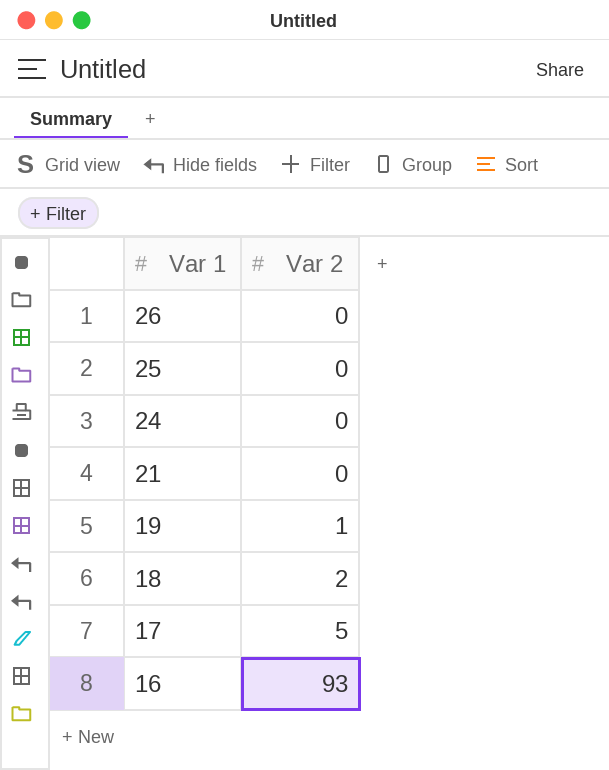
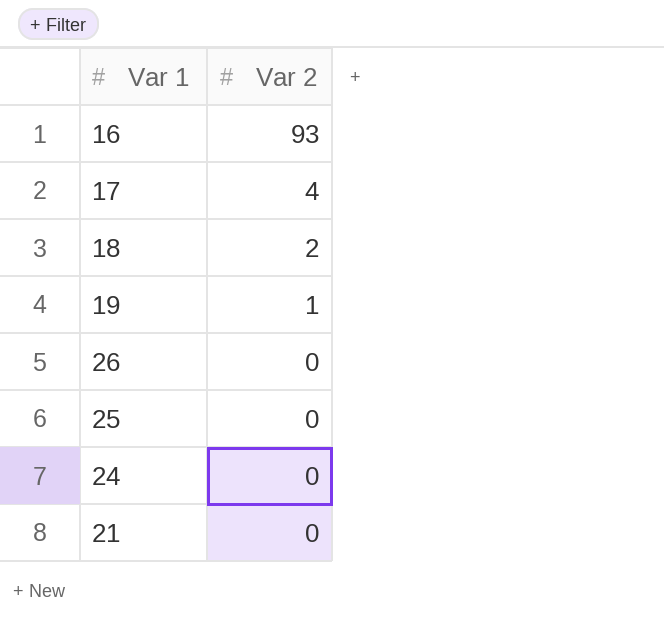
row order: Var 1 descending -> Var 2 descending
17 | Var 2: 5 -> 4

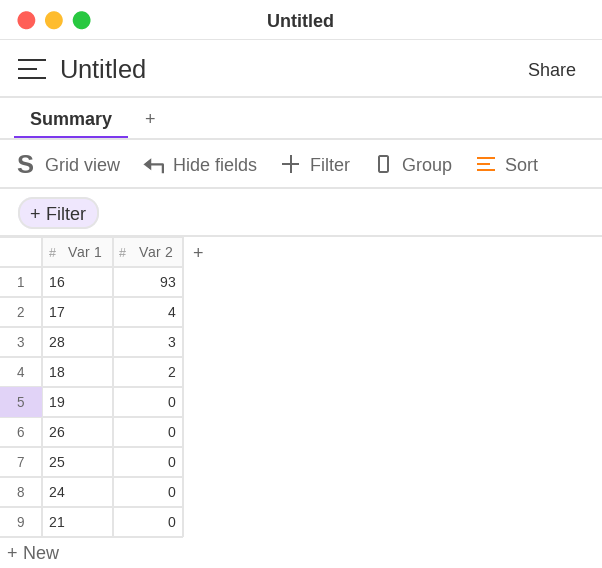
row 28: none -> 3
19 | Var 2: 1 -> 0

